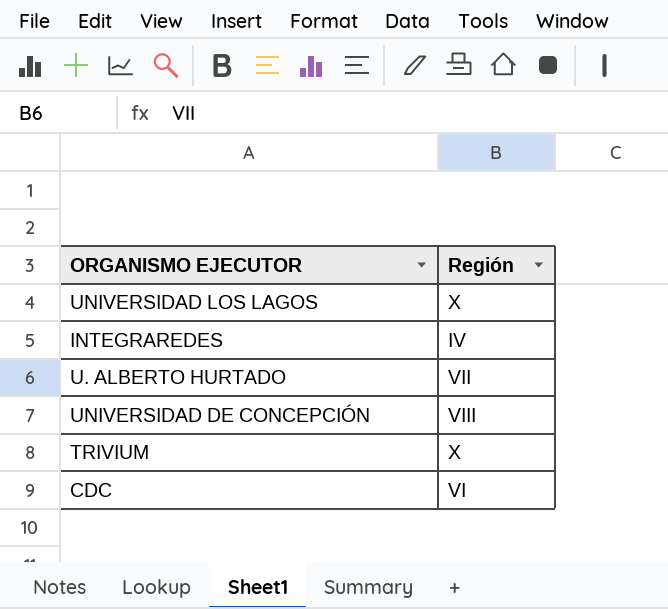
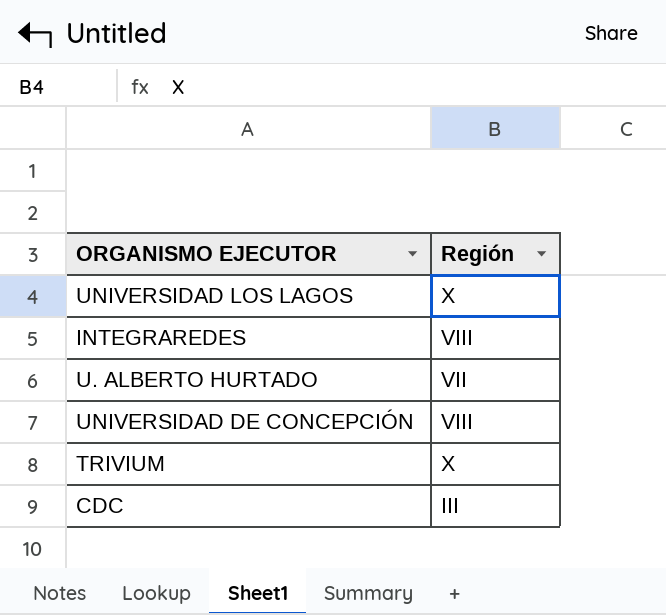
INTEGRAREDES | Región: IV -> VIII
CDC | Región: VI -> III

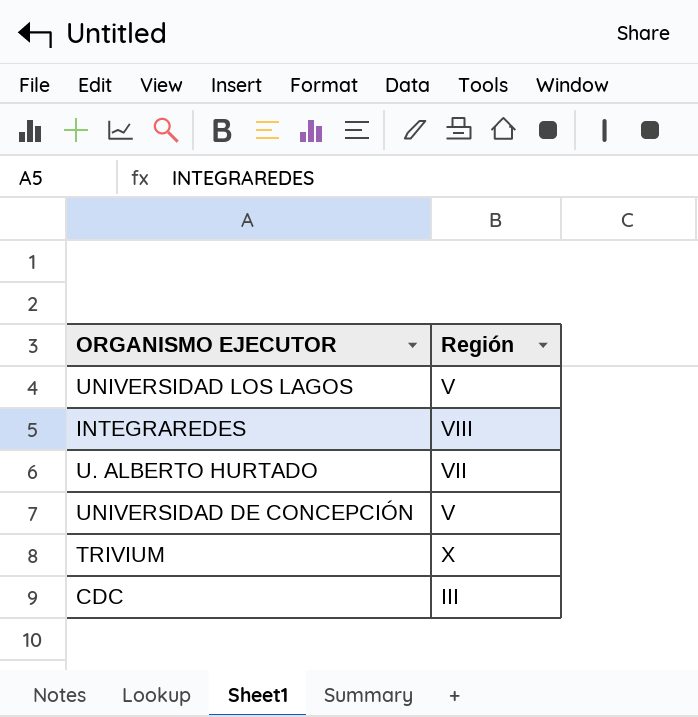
UNIVERSIDAD LOS LAGOS | Región: X -> V
UNIVERSIDAD DE CONCEPCIÓN | Región: VIII -> V

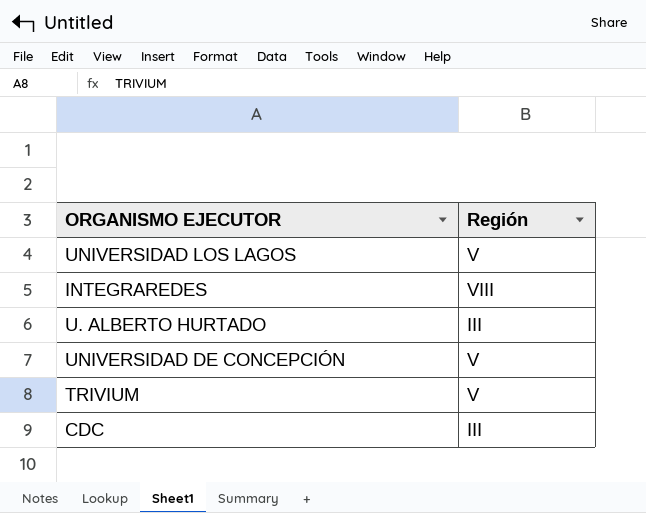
U. ALBERTO HURTADO | Región: VII -> III
TRIVIUM | Región: X -> V

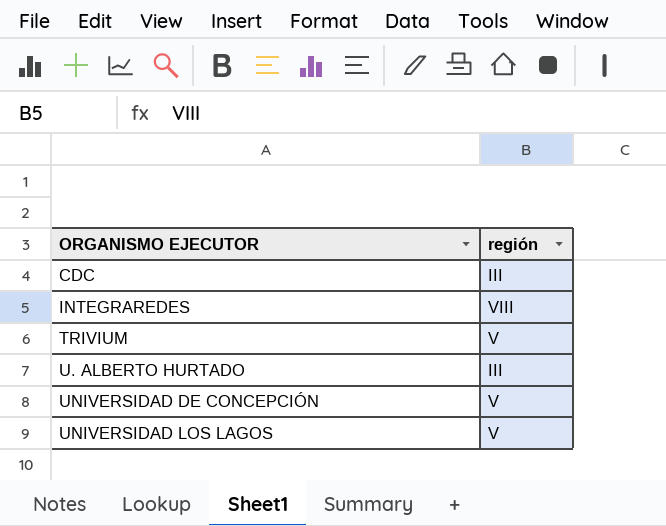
row order: none -> ORGANISMO EJECUTOR ascending
column name: Región -> región

